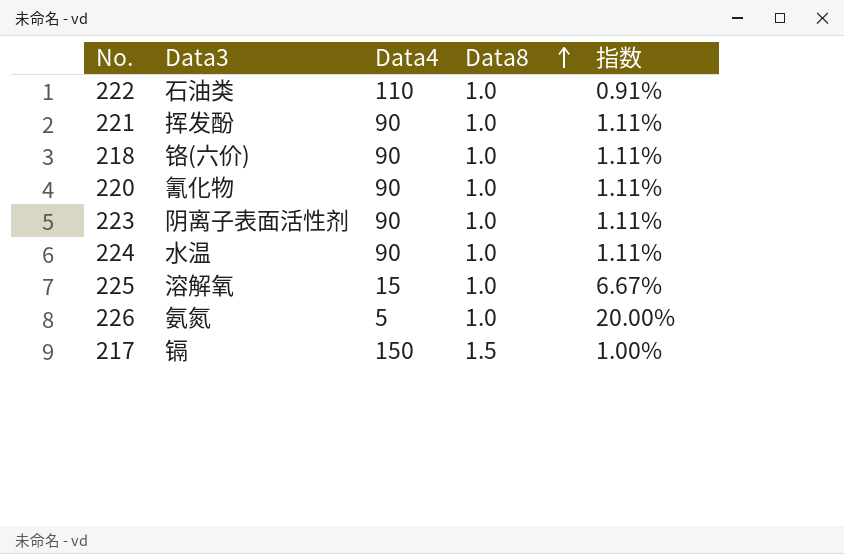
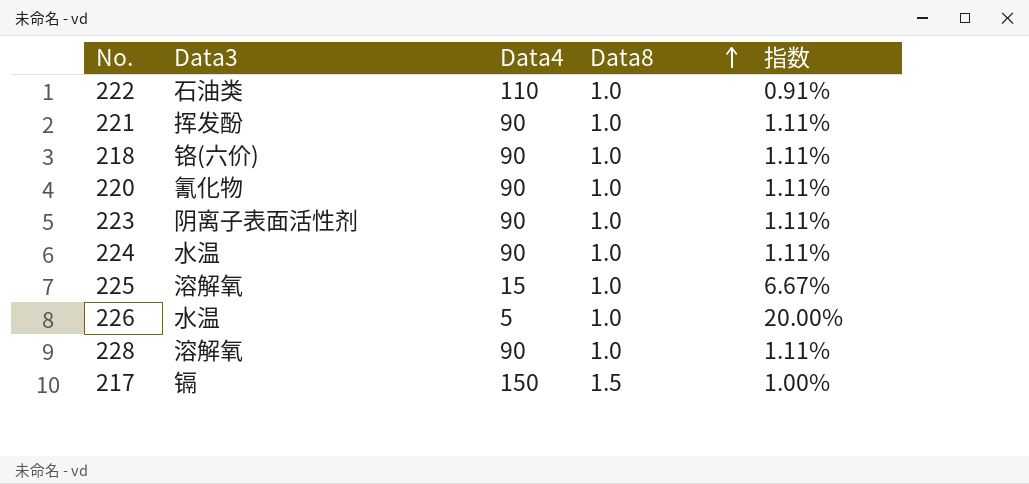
226 | Data3: 氨氮 -> 水温
row 228: none -> 溶解氧 | 90 | 1.0 | 1.11%

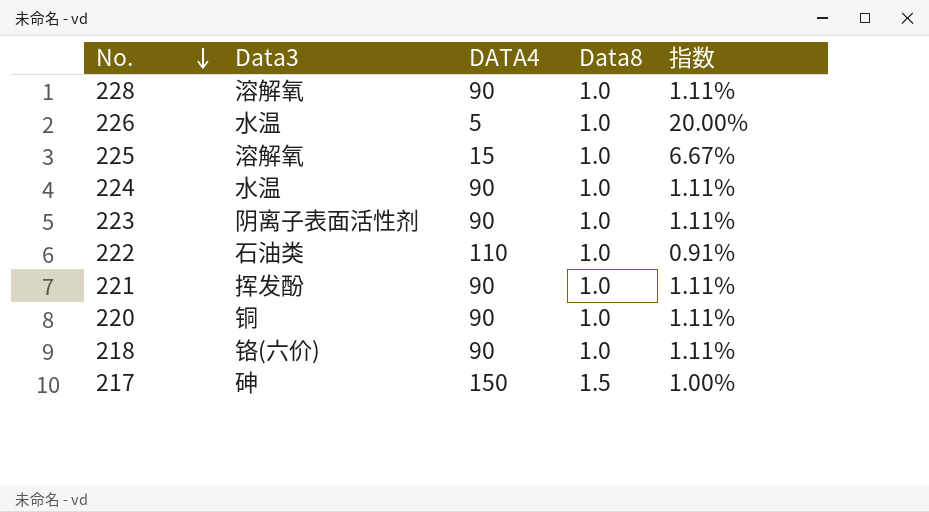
row order: Data8 ascending -> No. descending
column name: Data4 -> DATA4
220 | Data3: 氰化物 -> 铜
217 | Data3: 镉 -> 砷

